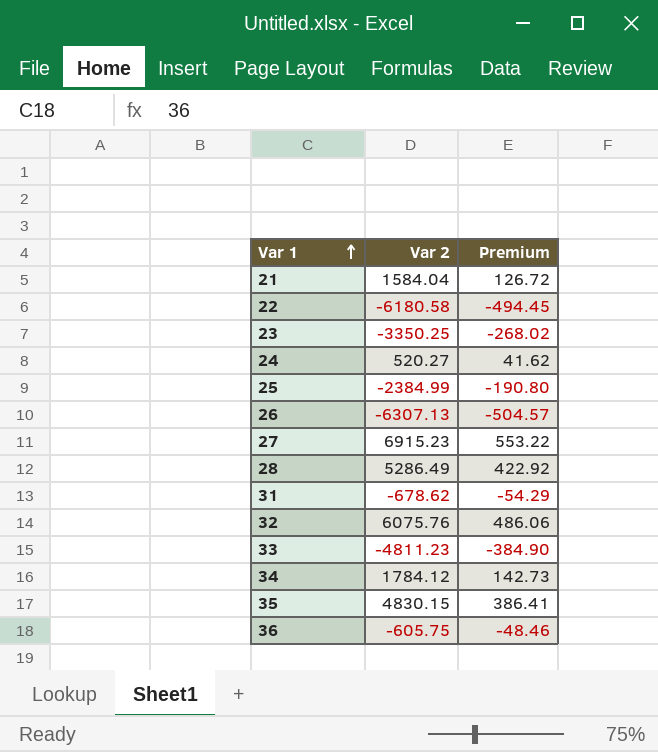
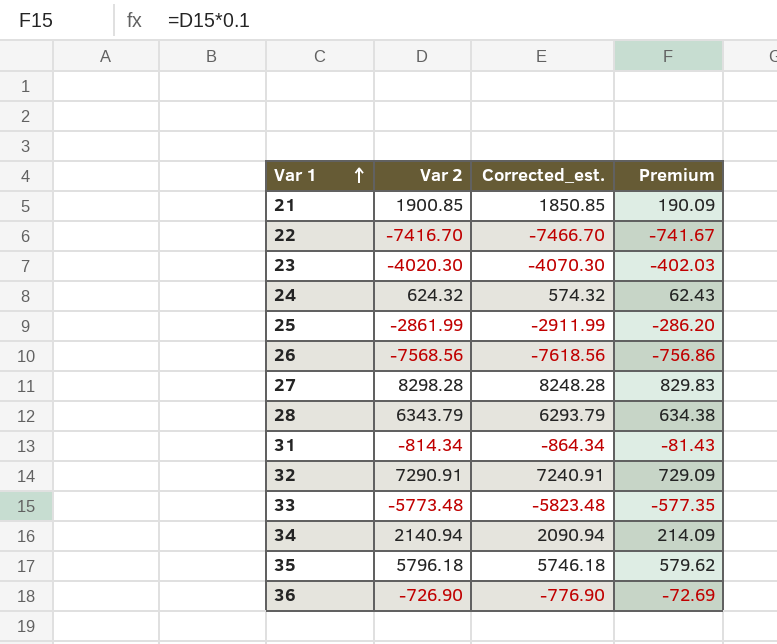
column Corrected_est. | formula: none -> [Var 2] - 50
column Premium | formula: [Var 2] * 0.08 -> [Var 2] * 0.1
21 | Var 2: 1584.04 -> 1900.85
22 | Var 2: -6180.58 -> -7416.70
23 | Var 2: -3350.25 -> -4020.30
24 | Var 2: 520.27 -> 624.32
25 | Var 2: -2384.99 -> -2861.99
26 | Var 2: -6307.13 -> -7568.56
27 | Var 2: 6915.23 -> 8298.28
28 | Var 2: 5286.49 -> 6343.79
31 | Var 2: -678.62 -> -814.34
32 | Var 2: 6075.76 -> 7290.91
33 | Var 2: -4811.23 -> -5773.48
34 | Var 2: 1784.12 -> 2140.94
35 | Var 2: 4830.15 -> 5796.18
36 | Var 2: -605.75 -> -726.90

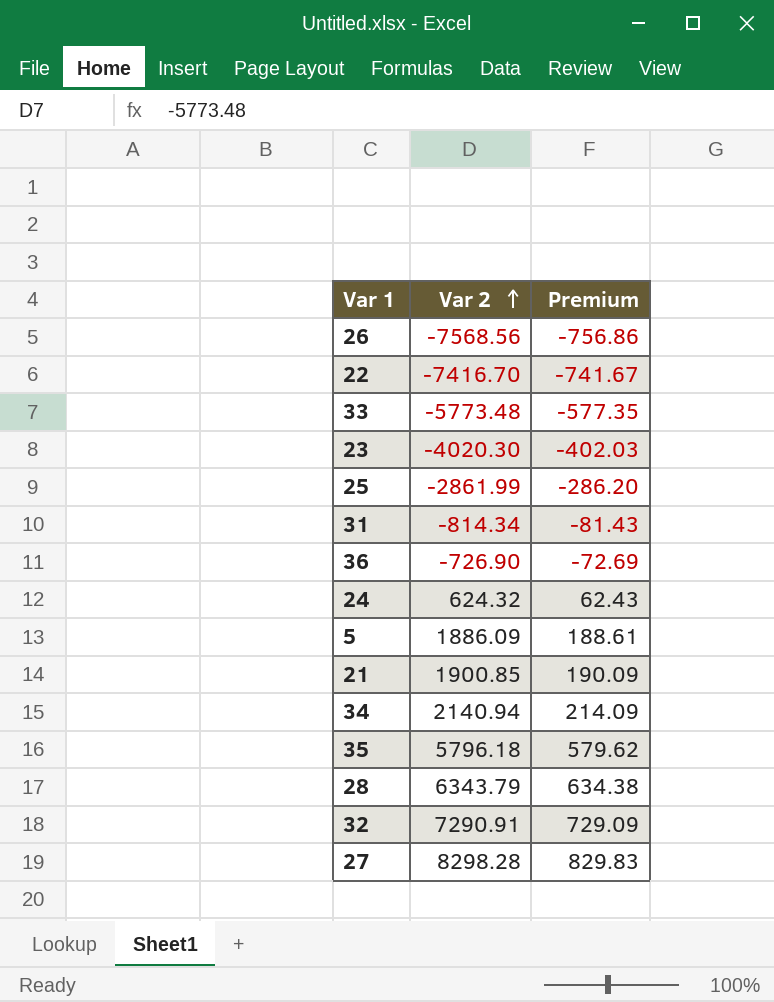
row order: Var 1 ascending -> Var 2 ascending
column Corrected_est. | formula: [Var 2] - 50 -> none
row 5: none -> 1886.09 | 188.61

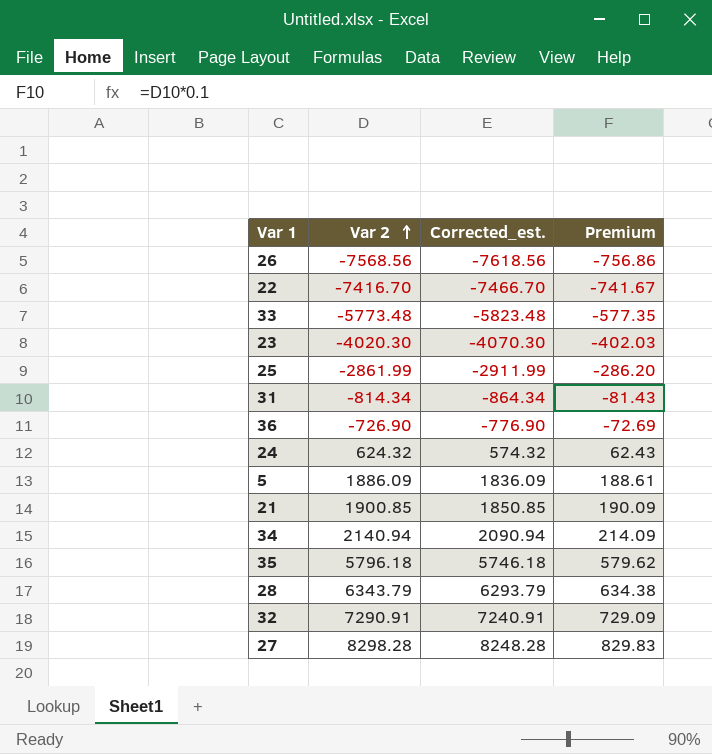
column Corrected_est. | formula: none -> [Var 2] - 50

